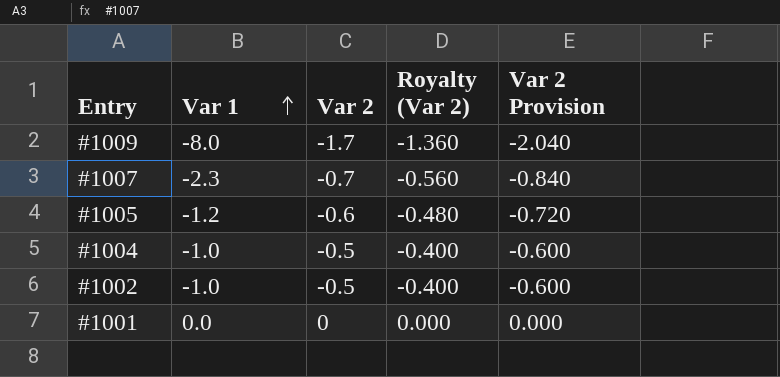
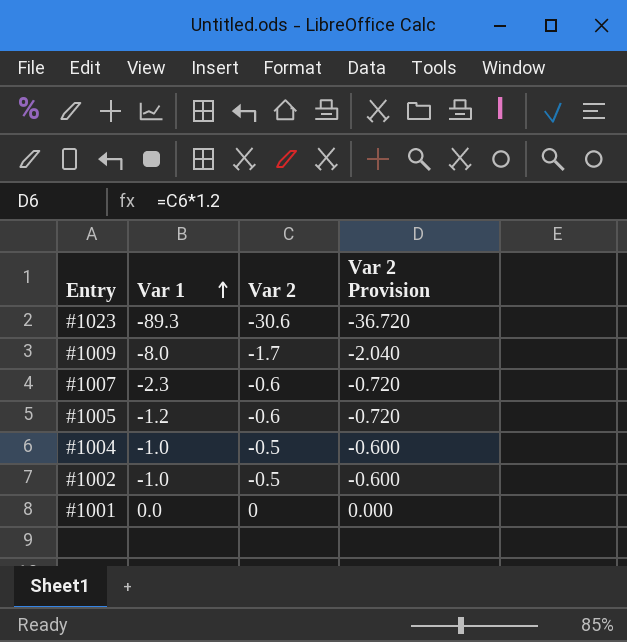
column Royalty (Var 2) | formula: [Var 2] * 0.8 -> none
row #1023: none -> -89.3 | -30.6 | -36.720
#1007 | Var 2: -0.7 -> -0.6
#1007 | Var 2 Provision: -0.840 -> -0.720

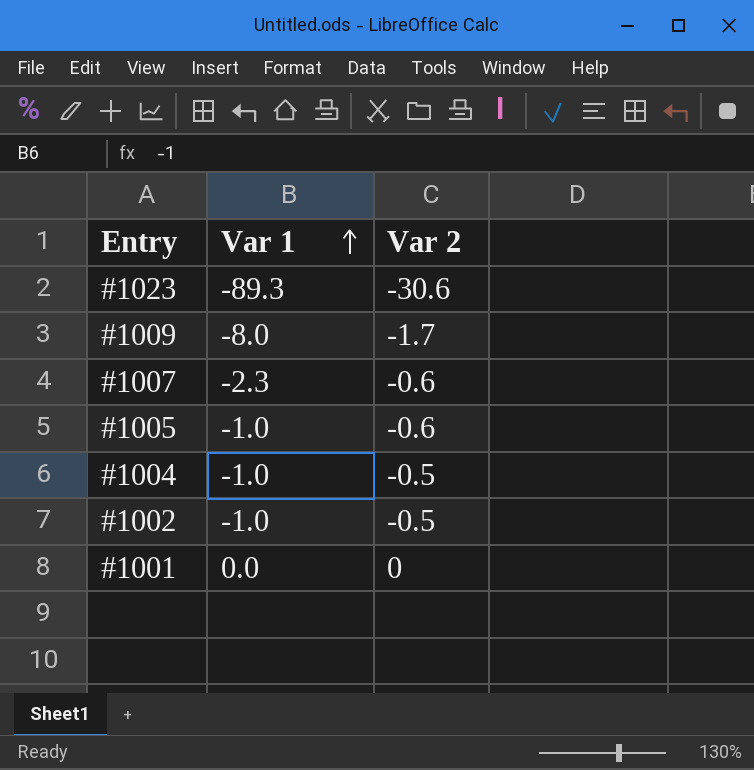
column Var 2 Provision | formula: [Var 2] * 1.2 -> none
#1005 | Var 1: -1.2 -> -1.0

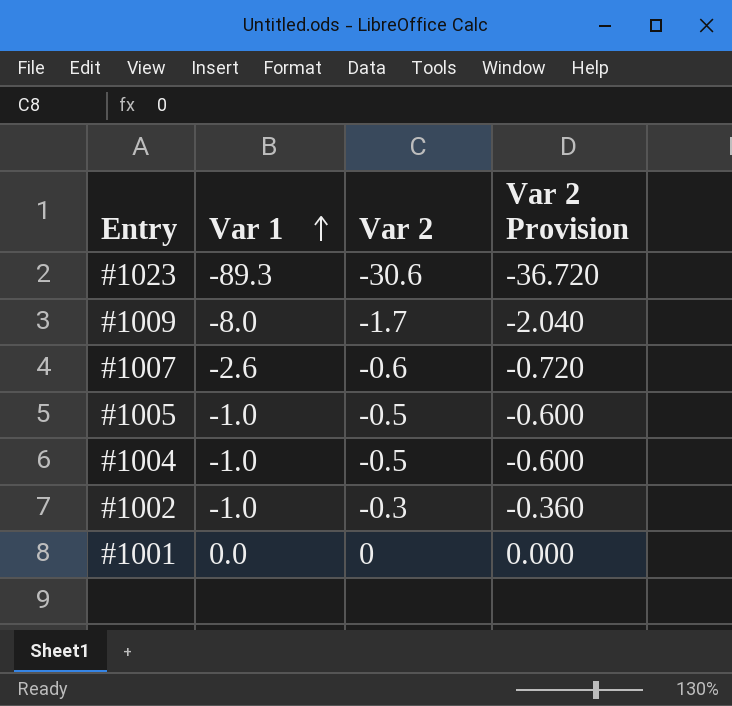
column Var 2 Provision | formula: none -> [Var 2] * 1.2
#1007 | Var 1: -2.3 -> -2.6
#1005 | Var 2: -0.6 -> -0.5
#1002 | Var 2: -0.5 -> -0.3

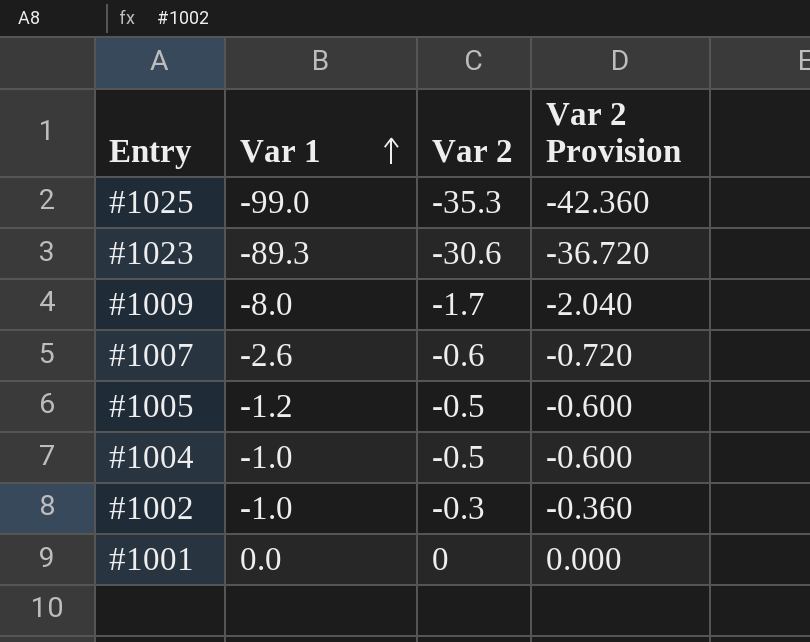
row #1025: none -> -99.0 | -35.3 | -42.360
#1005 | Var 1: -1.0 -> -1.2

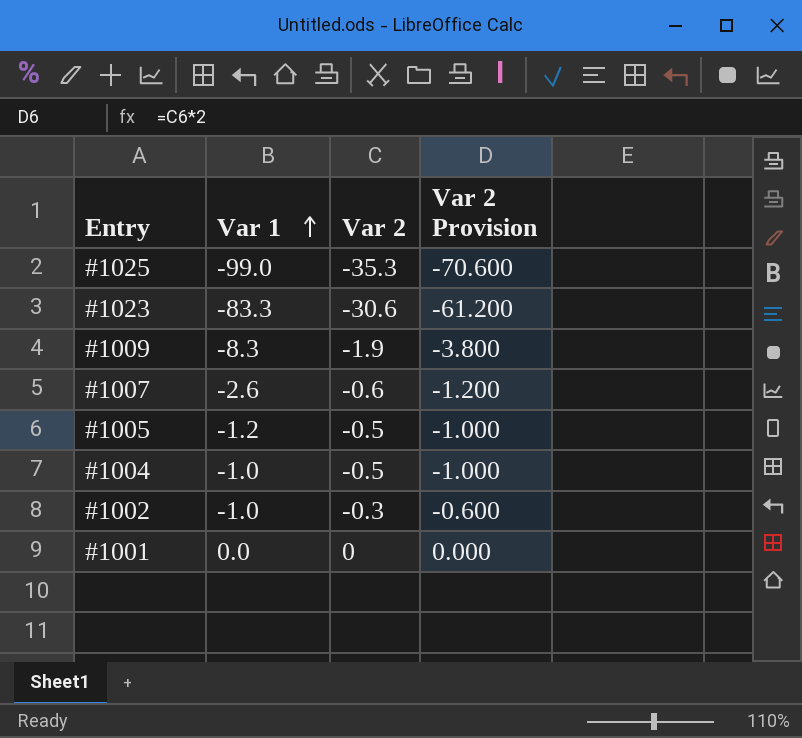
column Var 2 Provision | formula: [Var 2] * 1.2 -> [Var 2] * 2
#1023 | Var 1: -89.3 -> -83.3
#1009 | Var 1: -8.0 -> -8.3
#1009 | Var 2: -1.7 -> -1.9

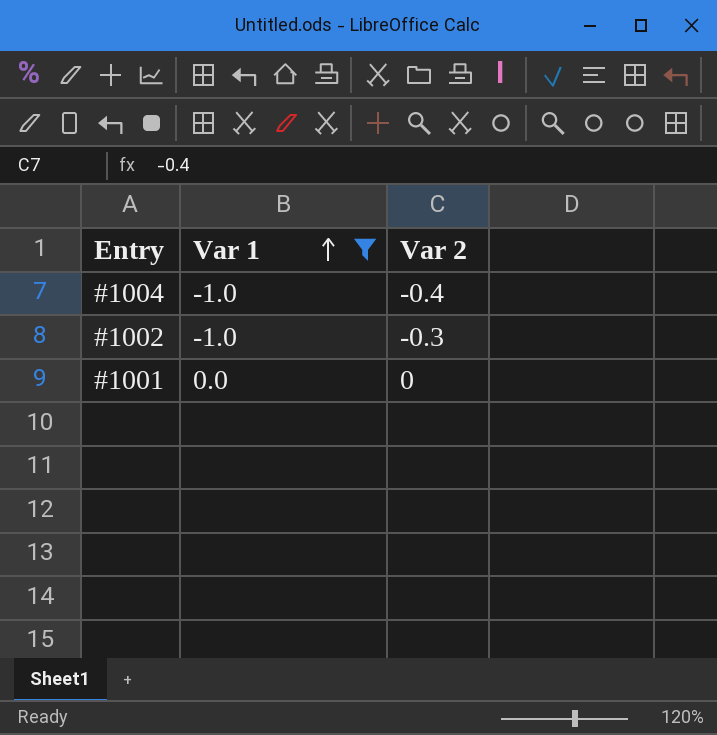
filter: none -> Var 1 >= -1.0
column Var 2 Provision | formula: [Var 2] * 2 -> none
#1004 | Var 2: -0.5 -> -0.4

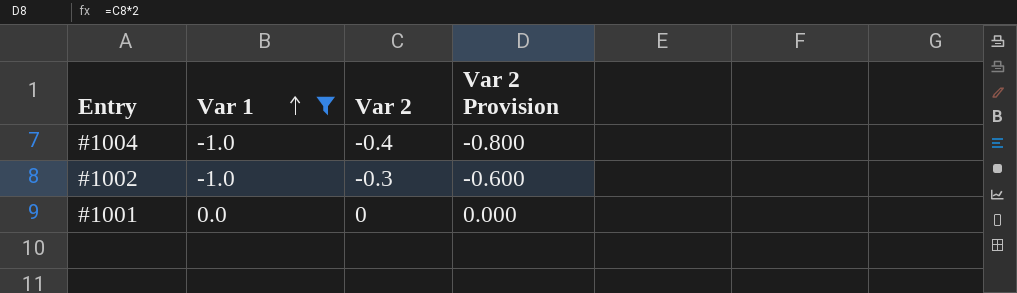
column Var 2 Provision | formula: none -> [Var 2] * 2

